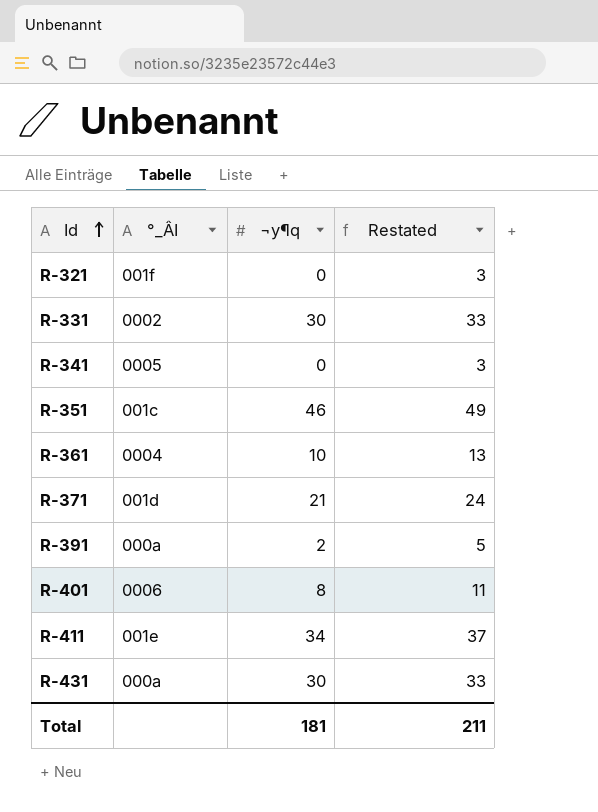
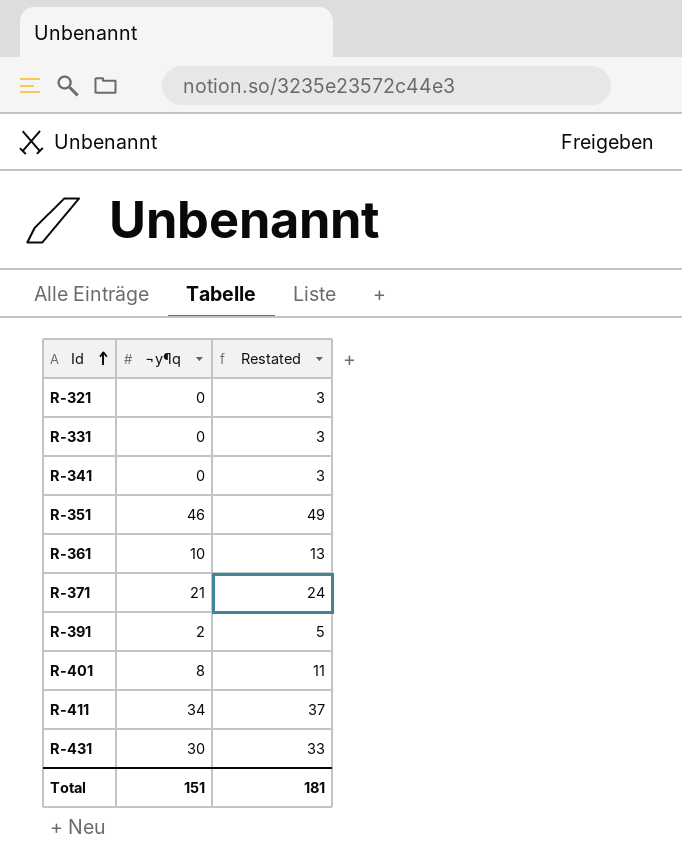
column °_ÂI | position: 2 -> none
R-331 | ¬y¶q: 30 -> 0
R-331 | Restated: 33 -> 3
Total | ¬y¶q: 181 -> 151
Total | Restated: 211 -> 181

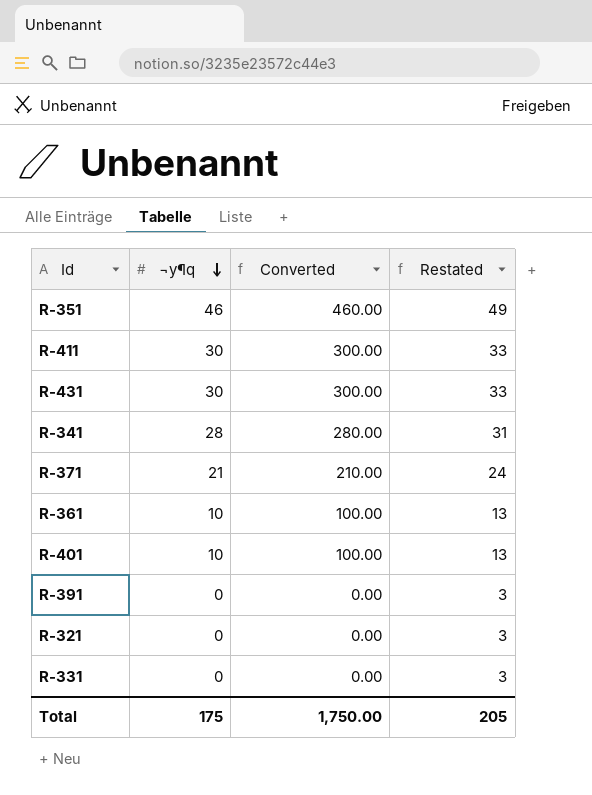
row order: Id ascending -> ¬y¶q descending
column Converted | formula: none -> [¬y¶q] * 10
R-411 | ¬y¶q: 34 -> 30
R-411 | Restated: 37 -> 33
R-341 | ¬y¶q: 0 -> 28
R-341 | Restated: 3 -> 31
R-401 | ¬y¶q: 8 -> 10
R-401 | Restated: 11 -> 13
R-391 | ¬y¶q: 2 -> 0
R-391 | Restated: 5 -> 3
Total | ¬y¶q: 151 -> 175
Total | Restated: 181 -> 205

